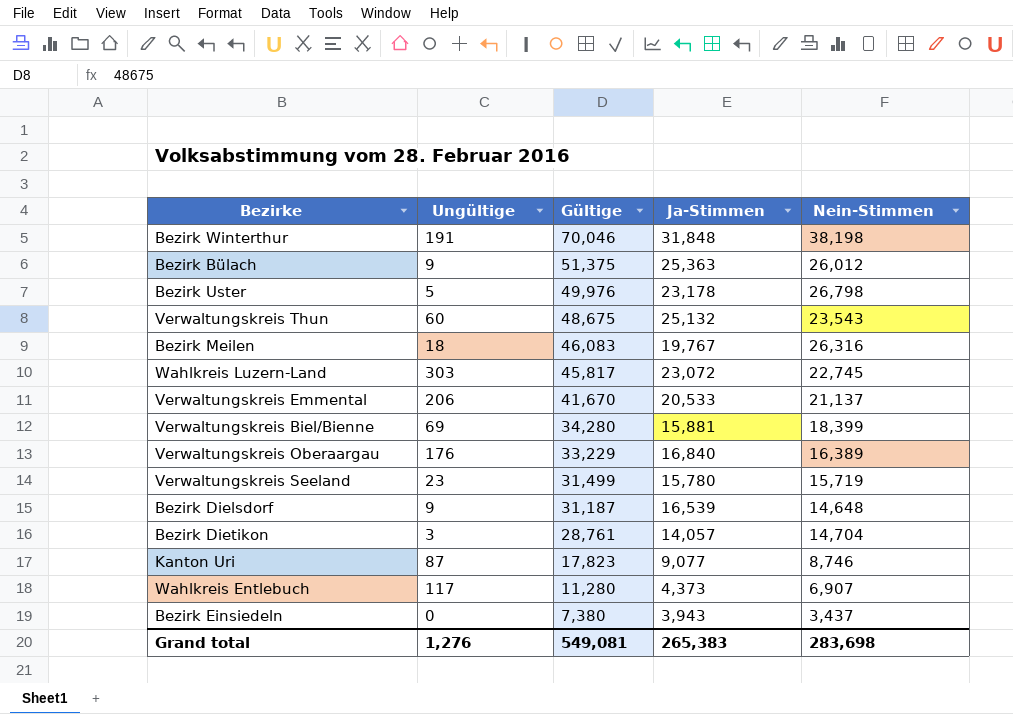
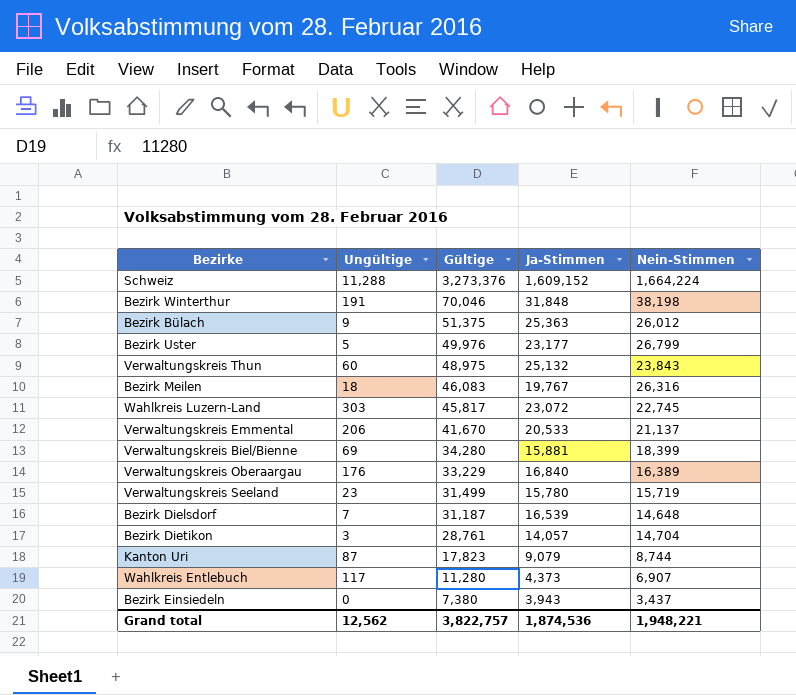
row Schweiz: none -> 11,288 | 3,273,376 | 1,609,152 | 1,664,224
Bezirk Uster | Ja-Stimmen: 23,178 -> 23,177
Bezirk Uster | Nein-Stimmen: 26,798 -> 26,799
Verwaltungskreis Thun | Gültige: 48,675 -> 48,975
Verwaltungskreis Thun | Nein-Stimmen: 23,543 -> 23,843
Bezirk Dielsdorf | Ungültige: 9 -> 7
Kanton Uri | Ja-Stimmen: 9,077 -> 9,079
Kanton Uri | Nein-Stimmen: 8,746 -> 8,744
Grand total | Ungültige: 1,276 -> 12,562
Grand total | Gültige: 549,081 -> 3,822,757
Grand total | Ja-Stimmen: 265,383 -> 1,874,536
Grand total | Nein-Stimmen: 283,698 -> 1,948,221

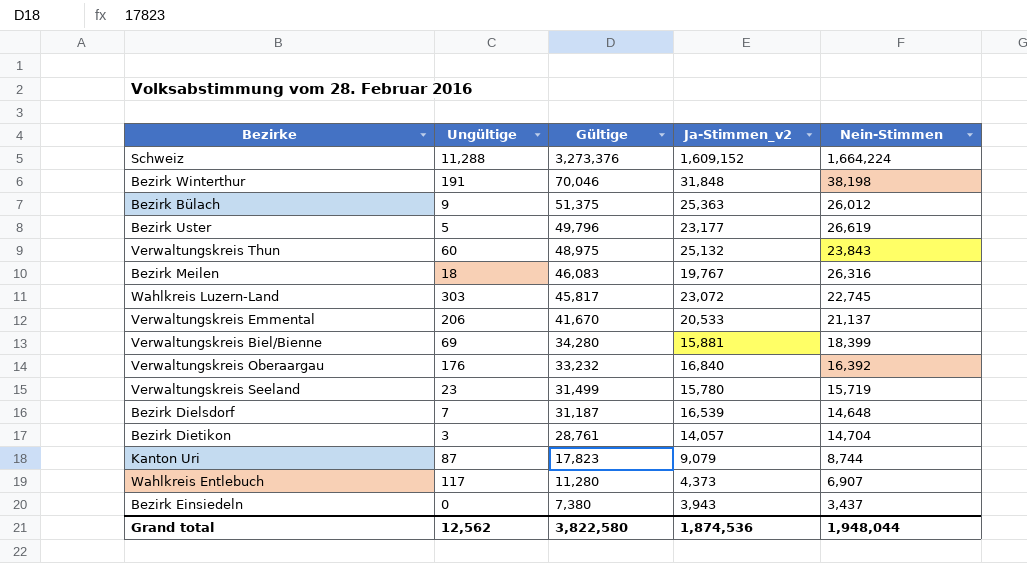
column name: Ja-Stimmen -> Ja-Stimmen_v2
Bezirk Uster | Gültige: 49,976 -> 49,796
Bezirk Uster | Nein-Stimmen: 26,799 -> 26,619
Verwaltungskreis Oberaargau | Gültige: 33,229 -> 33,232
Verwaltungskreis Oberaargau | Nein-Stimmen: 16,389 -> 16,392
Grand total | Gültige: 3,822,757 -> 3,822,580
Grand total | Nein-Stimmen: 1,948,221 -> 1,948,044

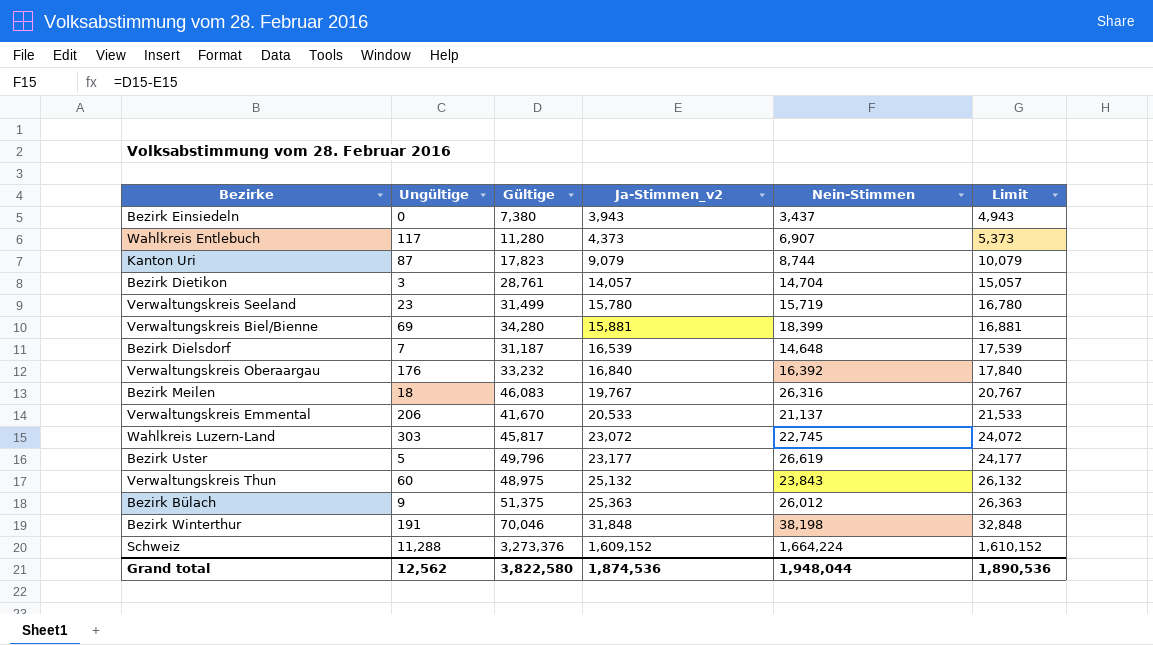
row order: Gültige descending -> Ja-Stimmen_v2 ascending
column Limit | formula: none -> [Ja-Stimmen_v2] + 1000

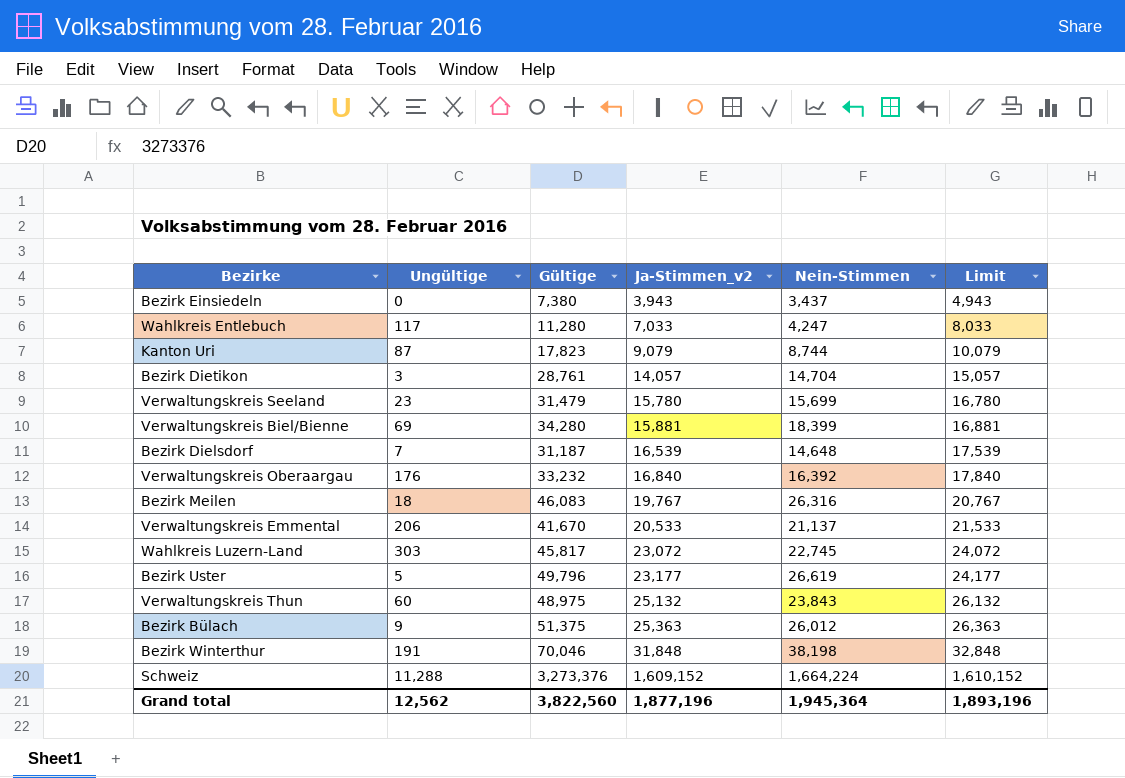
Wahlkreis Entlebuch | Ja-Stimmen_v2: 4,373 -> 7,033
Wahlkreis Entlebuch | Nein-Stimmen: 6,907 -> 4,247
Wahlkreis Entlebuch | Limit: 5,373 -> 8,033
Verwaltungskreis Seeland | Gültige: 31,499 -> 31,479
Verwaltungskreis Seeland | Nein-Stimmen: 15,719 -> 15,699
Grand total | Gültige: 3,822,580 -> 3,822,560
Grand total | Ja-Stimmen_v2: 1,874,536 -> 1,877,196
Grand total | Nein-Stimmen: 1,948,044 -> 1,945,364
Grand total | Limit: 1,890,536 -> 1,893,196

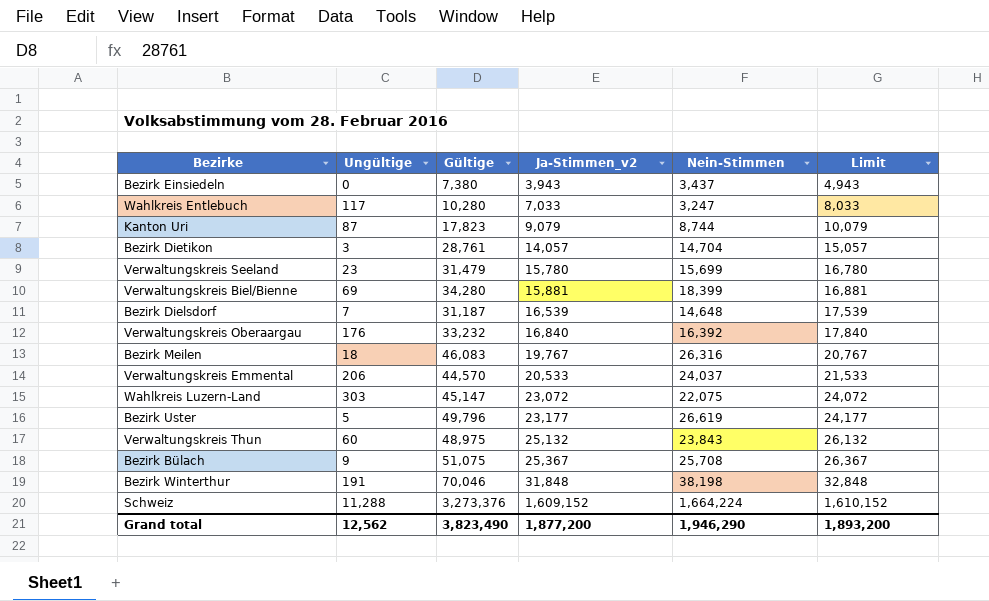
Wahlkreis Entlebuch | Gültige: 11,280 -> 10,280
Wahlkreis Entlebuch | Nein-Stimmen: 4,247 -> 3,247
Verwaltungskreis Emmental | Gültige: 41,670 -> 44,570
Verwaltungskreis Emmental | Nein-Stimmen: 21,137 -> 24,037
Wahlkreis Luzern-Land | Gültige: 45,817 -> 45,147
Wahlkreis Luzern-Land | Nein-Stimmen: 22,745 -> 22,075
Bezirk Bülach | Gültige: 51,375 -> 51,075
Bezirk Bülach | Ja-Stimmen_v2: 25,363 -> 25,367
Bezirk Bülach | Nein-Stimmen: 26,012 -> 25,708
Bezirk Bülach | Limit: 26,363 -> 26,367
Grand total | Gültige: 3,822,560 -> 3,823,490
Grand total | Ja-Stimmen_v2: 1,877,196 -> 1,877,200
Grand total | Nein-Stimmen: 1,945,364 -> 1,946,290
Grand total | Limit: 1,893,196 -> 1,893,200

